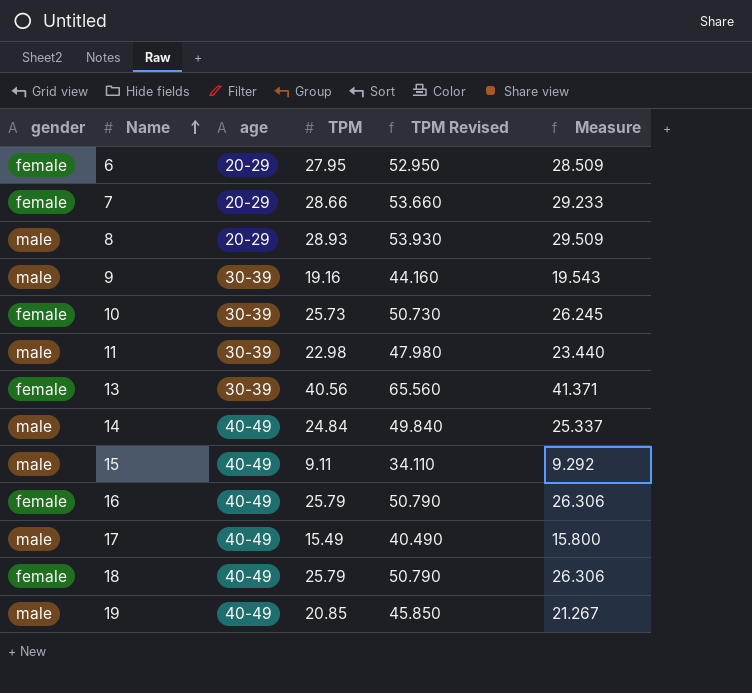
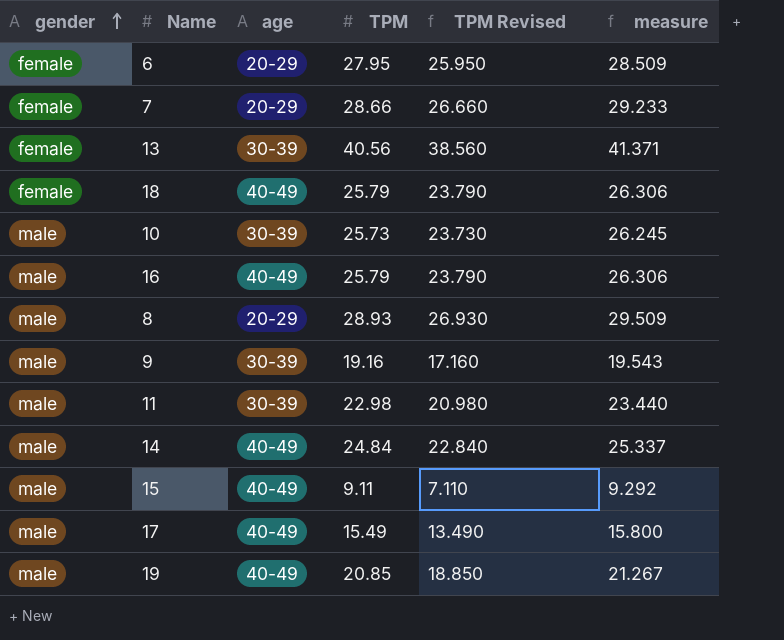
row order: Name ascending -> gender ascending
column TPM Revised | formula: [TPM] + 25 -> [TPM] - 2
column name: Measure -> measure
10 | gender: female -> male
16 | gender: female -> male

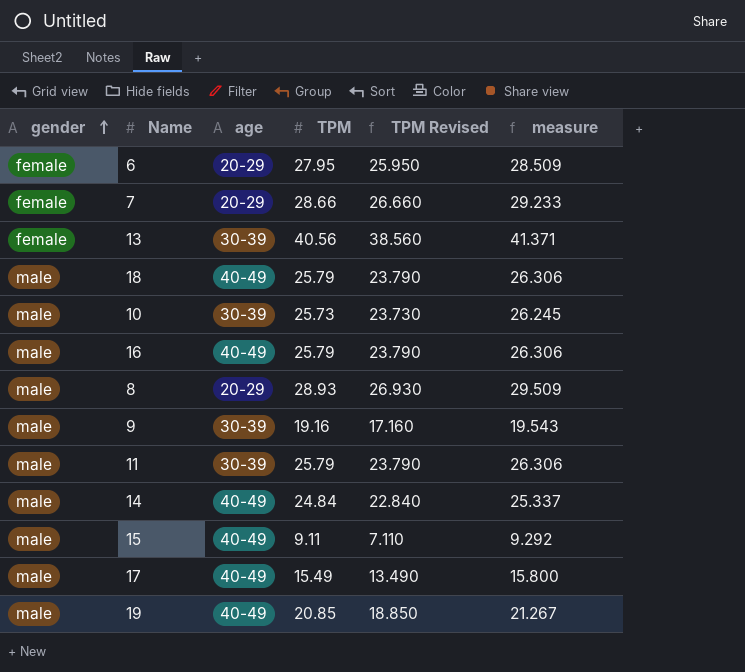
18 | gender: female -> male
11 | TPM: 22.98 -> 25.79
11 | TPM Revised: 20.980 -> 23.790
11 | measure: 23.440 -> 26.306

